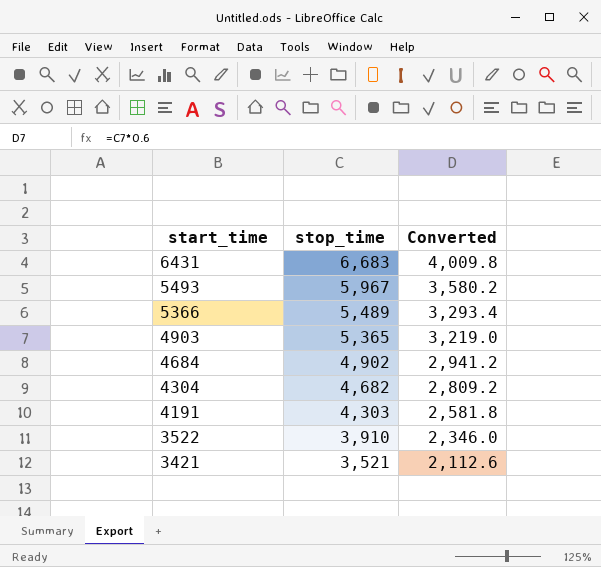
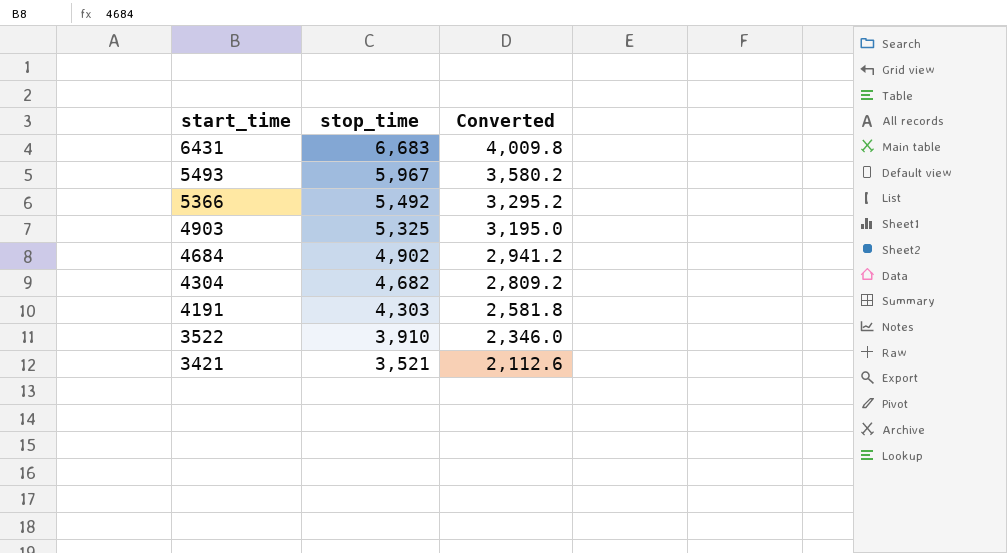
5366 | stop_time: 5,489 -> 5,492
5366 | Converted: 3,293.4 -> 3,295.2
4903 | stop_time: 5,365 -> 5,325
4903 | Converted: 3,219.0 -> 3,195.0

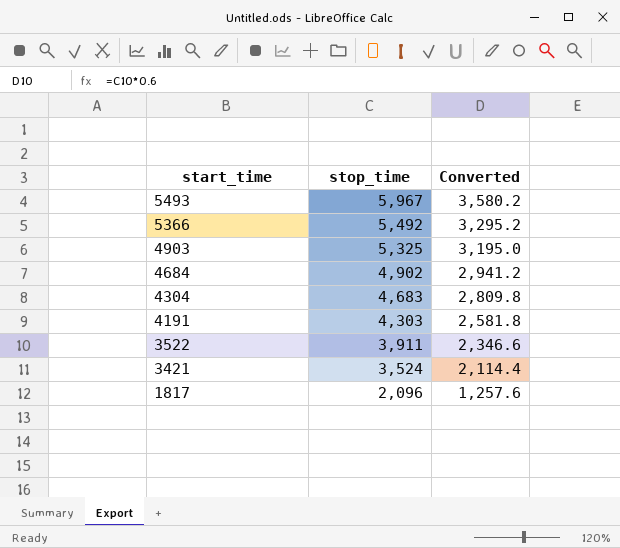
row 6431: 6,683 | 4,009.8 -> none
4304 | stop_time: 4,682 -> 4,683
4304 | Converted: 2,809.2 -> 2,809.8
3522 | stop_time: 3,910 -> 3,911
3522 | Converted: 2,346.0 -> 2,346.6
3421 | stop_time: 3,521 -> 3,524
3421 | Converted: 2,112.6 -> 2,114.4
row 1817: none -> 2,096 | 1,257.6

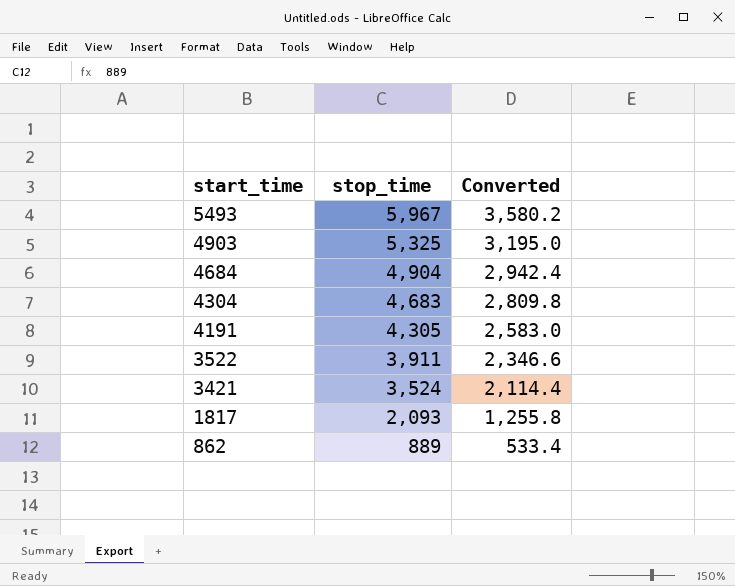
row 5366: 5,492 | 3,295.2 -> none
4684 | stop_time: 4,902 -> 4,904
4684 | Converted: 2,941.2 -> 2,942.4
4191 | stop_time: 4,303 -> 4,305
4191 | Converted: 2,581.8 -> 2,583.0
1817 | stop_time: 2,096 -> 2,093
1817 | Converted: 1,257.6 -> 1,255.8
row 862: none -> 889 | 533.4

